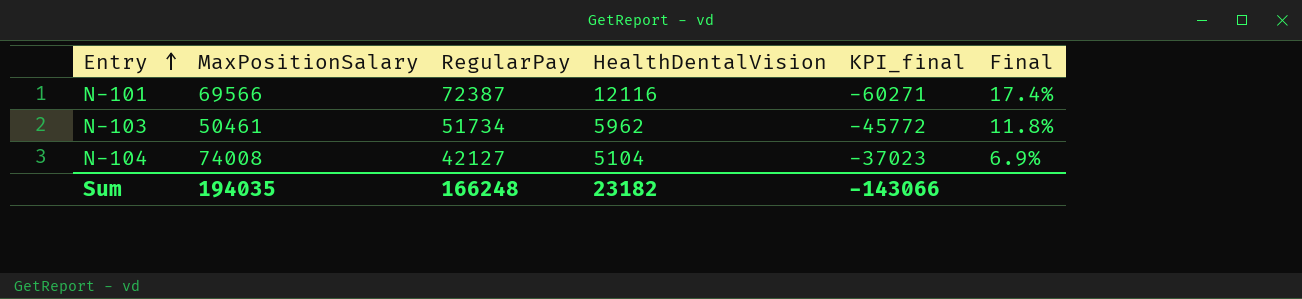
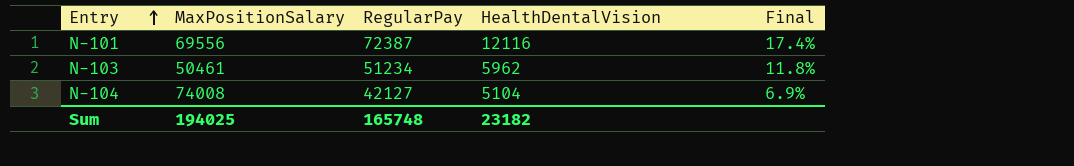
column KPI_final | formula: [HealthDentalVision] - [RegularPay] -> none
N-101 | MaxPositionSalary: 69566 -> 69556
N-103 | RegularPay: 51734 -> 51234
Sum | MaxPositionSalary: 194035 -> 194025
Sum | RegularPay: 166248 -> 165748

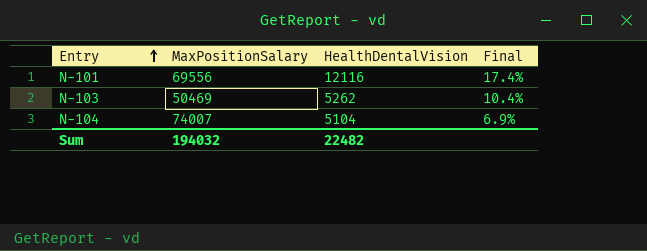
column RegularPay | position: 3 -> none
N-103 | MaxPositionSalary: 50461 -> 50469
N-103 | HealthDentalVision: 5962 -> 5262
N-103 | Final: 11.8% -> 10.4%
N-104 | MaxPositionSalary: 74008 -> 74007
Sum | MaxPositionSalary: 194025 -> 194032
Sum | HealthDentalVision: 23182 -> 22482

